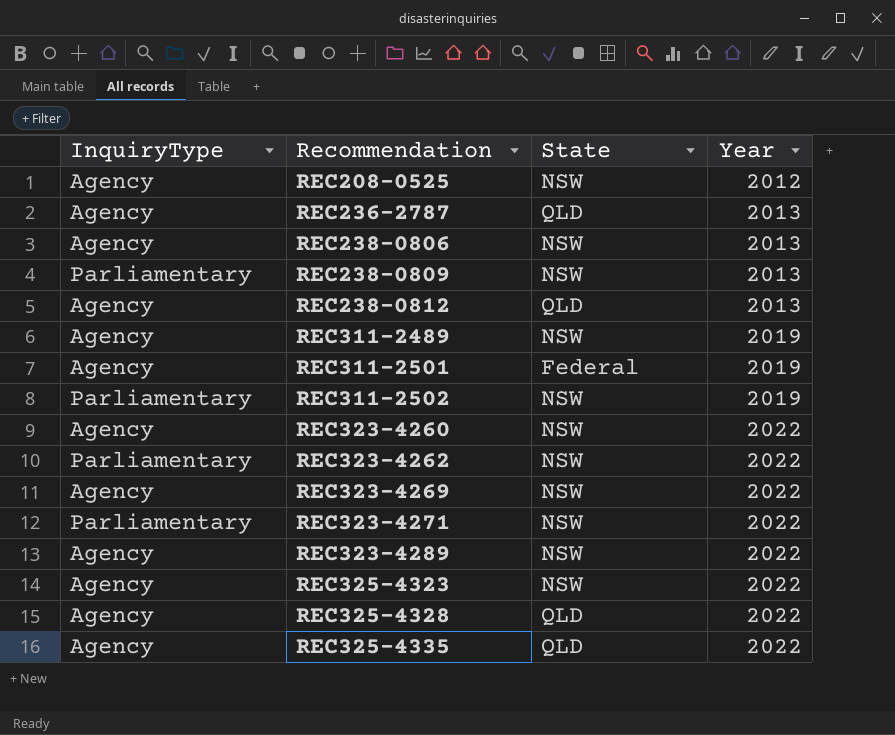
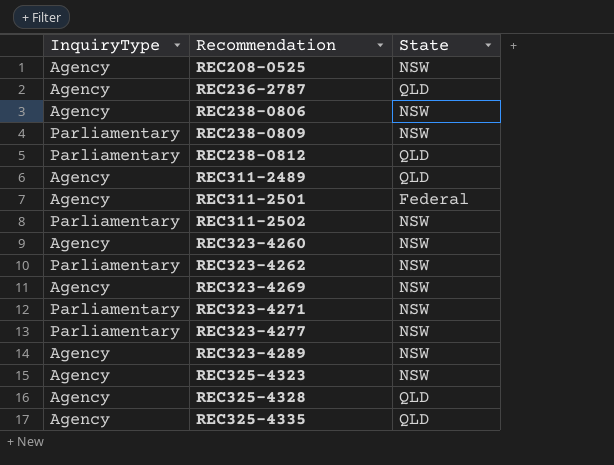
column Year | position: 4 -> none
REC238-0812 | InquiryType: Agency -> Parliamentary
REC311-2489 | State: NSW -> QLD
row REC323-4277: none -> Parliamentary | NSW

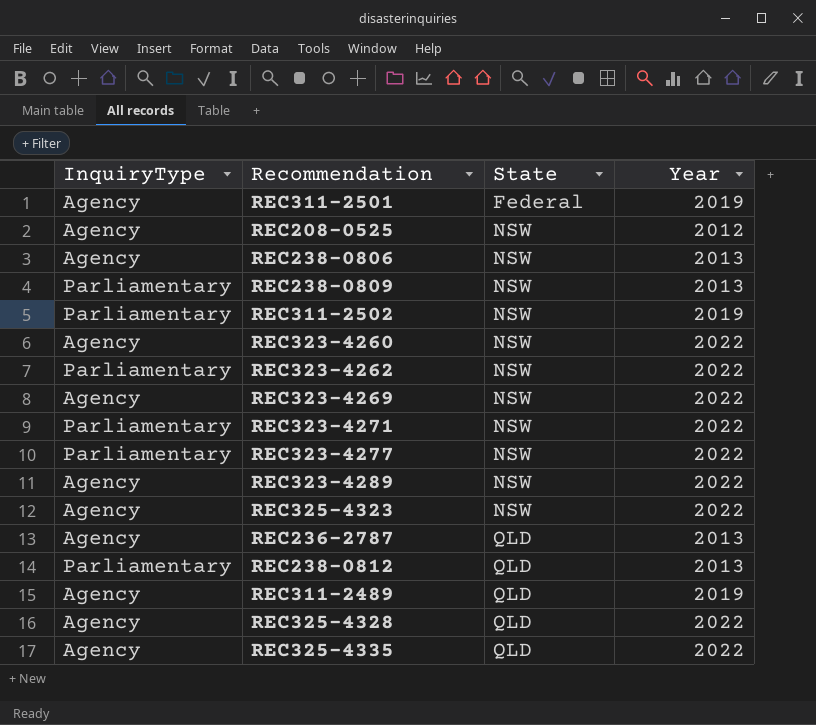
row order: Recommendation ascending -> State ascending
column Year | position: none -> 4

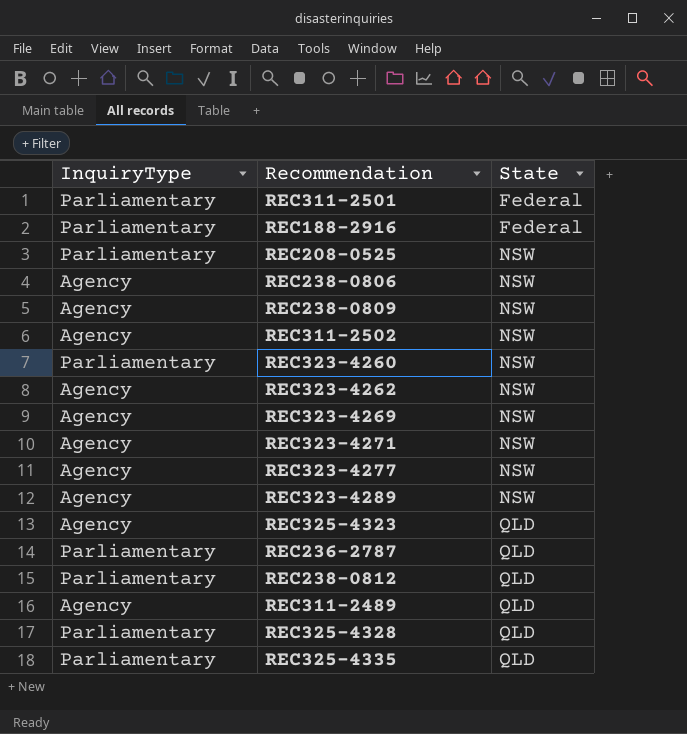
column Year | position: 4 -> none
REC311-2501 | InquiryType: Agency -> Parliamentary
row REC188-2916: none -> Parliamentary | Federal
REC208-0525 | InquiryType: Agency -> Parliamentary
REC238-0809 | InquiryType: Parliamentary -> Agency
REC311-2502 | InquiryType: Parliamentary -> Agency
REC323-4260 | InquiryType: Agency -> Parliamentary
REC323-4262 | InquiryType: Parliamentary -> Agency
REC323-4271 | InquiryType: Parliamentary -> Agency
REC323-4277 | InquiryType: Parliamentary -> Agency
REC325-4323 | State: NSW -> QLD
REC236-2787 | InquiryType: Agency -> Parliamentary
REC325-4328 | InquiryType: Agency -> Parliamentary
REC325-4335 | InquiryType: Agency -> Parliamentary

